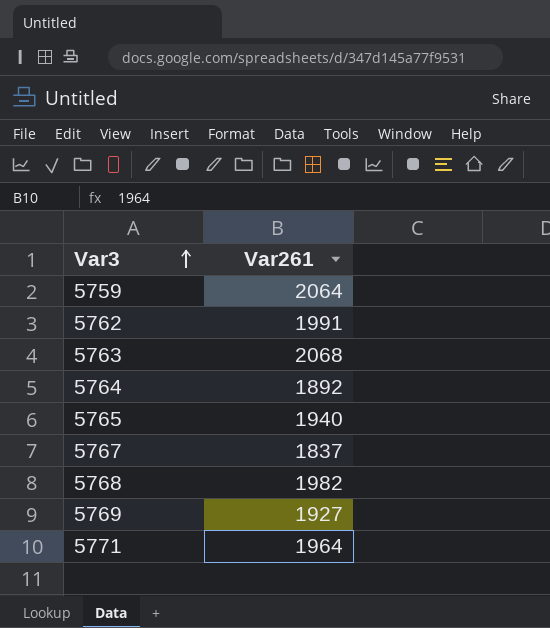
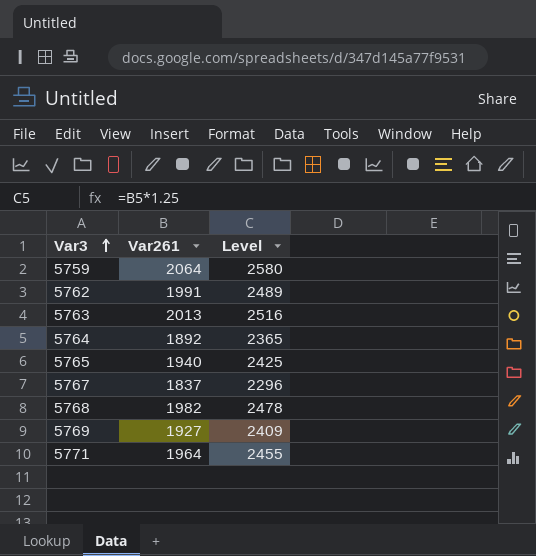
column Level | formula: none -> [Var261] * 1.25
5763 | Var261: 2068 -> 2013

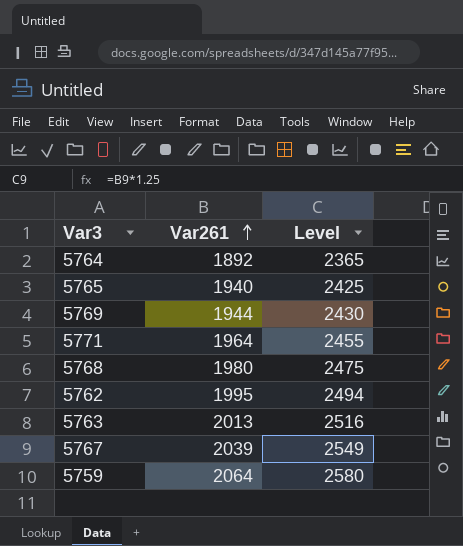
row order: Var3 ascending -> Var261 ascending
5769 | Var261: 1927 -> 1944
5769 | Level: 2409 -> 2430
5768 | Var261: 1982 -> 1980
5768 | Level: 2478 -> 2475
5762 | Var261: 1991 -> 1995
5762 | Level: 2489 -> 2494
5767 | Var261: 1837 -> 2039
5767 | Level: 2296 -> 2549

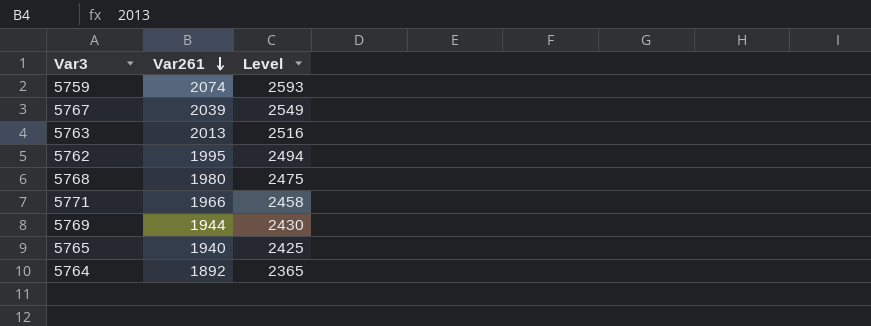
row order: Var261 ascending -> Var261 descending
5759 | Var261: 2064 -> 2074
5759 | Level: 2580 -> 2593
5771 | Var261: 1964 -> 1966
5771 | Level: 2455 -> 2458

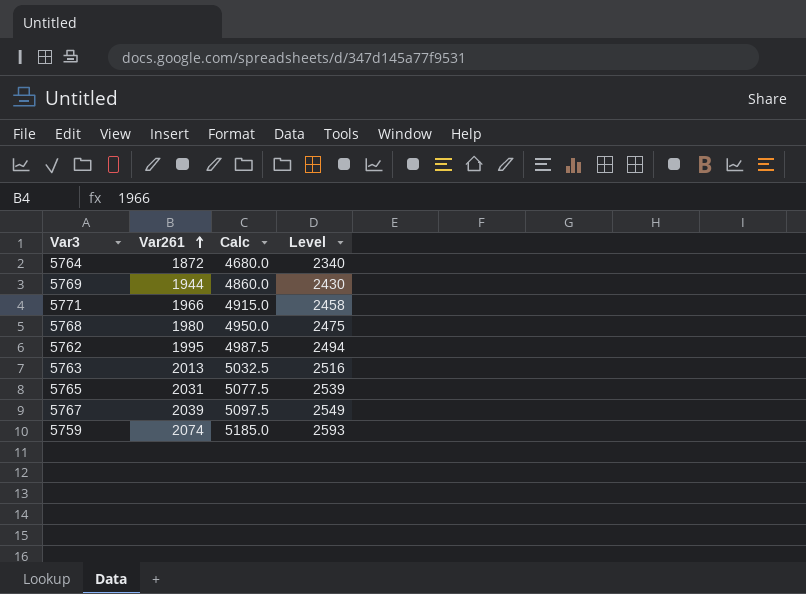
row order: Var261 descending -> Var261 ascending
column Calc | formula: none -> [Var261] * 2.5
5764 | Var261: 1892 -> 1872
5764 | Level: 2365 -> 2340
5765 | Var261: 1940 -> 2031
5765 | Level: 2425 -> 2539

